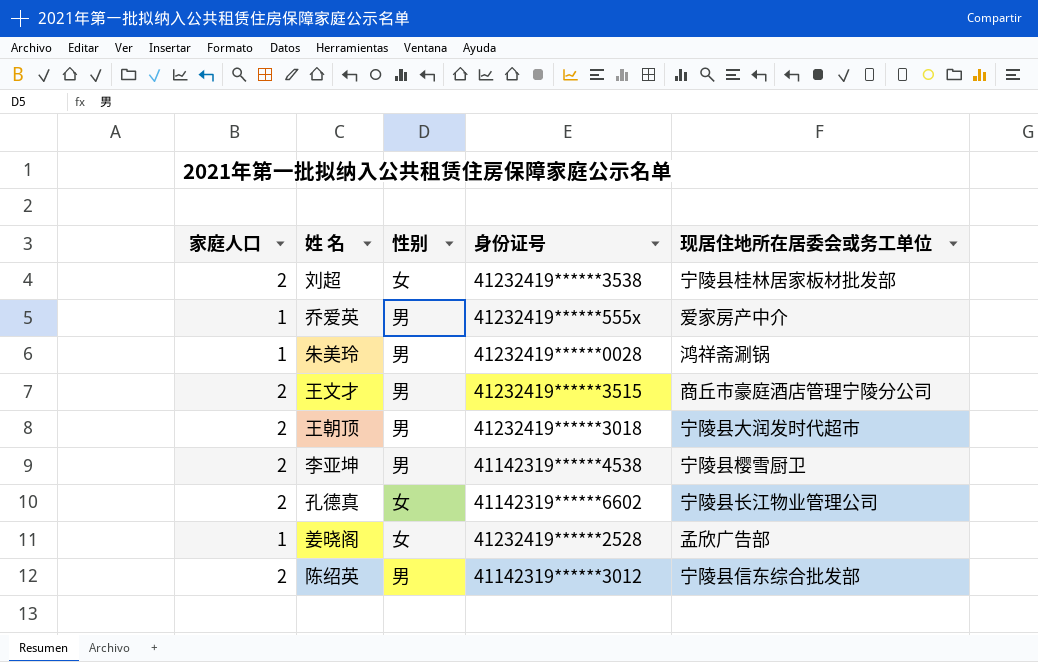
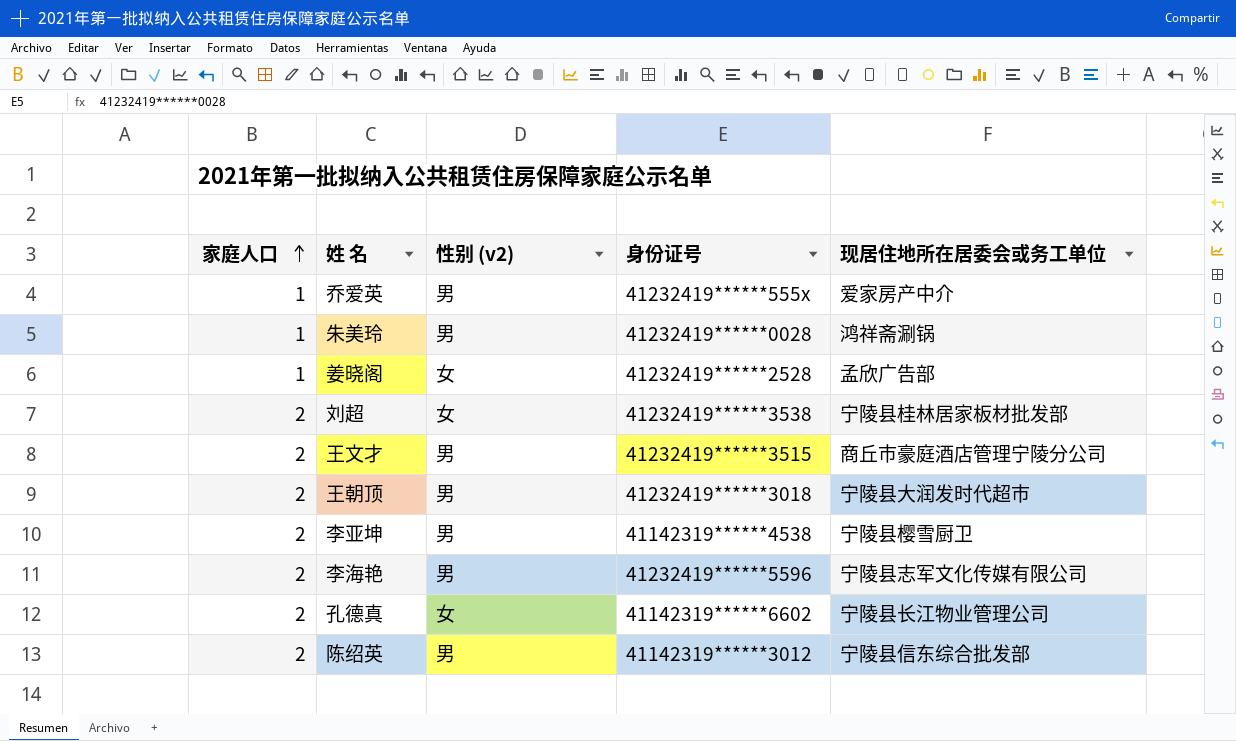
row order: none -> 家庭人口 ascending
column name: 性别 -> 性别 (v2)
row 李海艳: none -> 2 | 男 | 41232419******5596 | 宁陵县志军文化传媒有限公司

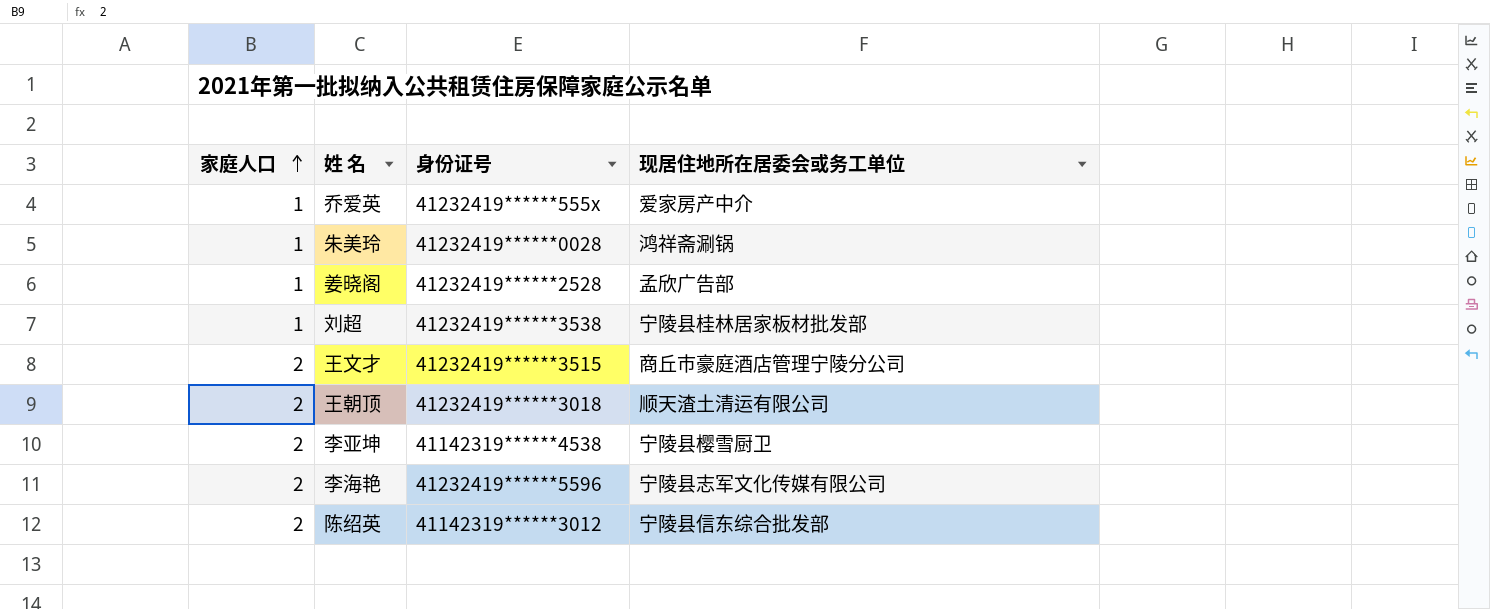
column 性别 (v2) | position: 3 -> none
row 孔德真: 2 | 女 | 41142319******6602 | 宁陵县长江物业管理公司 -> none
刘超 | 家庭人口: 2 -> 1
王朝顶 | 现居住地所在居委会或务工单位: 宁陵县大润发时代超市 -> 顺天渣土清运有限公司

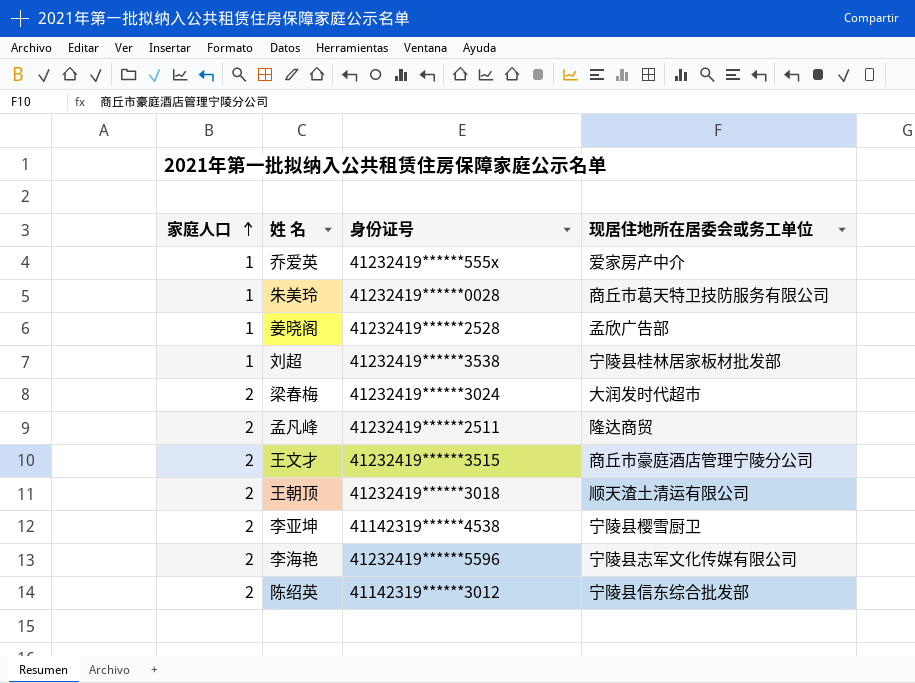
朱美玲 | 现居住地所在居委会或务工单位: 鸿祥斋涮锅 -> 商丘市葛天特卫技防服务有限公司
row 梁春梅: none -> 2 | 41232419******3024 | 大润发时代超市
row 孟凡峰: none -> 2 | 41232419******2511 | 隆达商贸

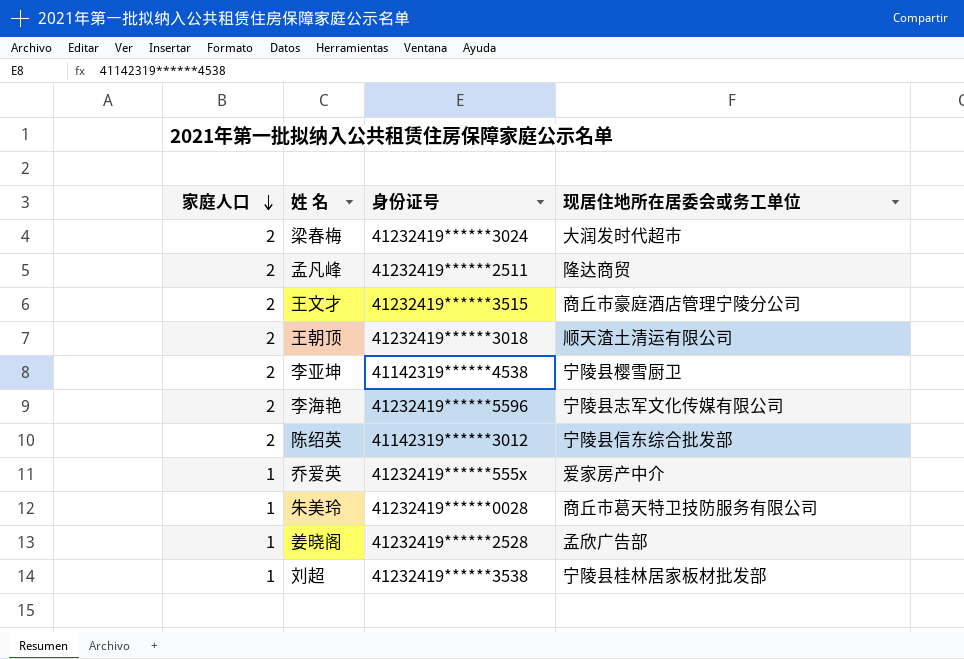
row order: 家庭人口 ascending -> 家庭人口 descending

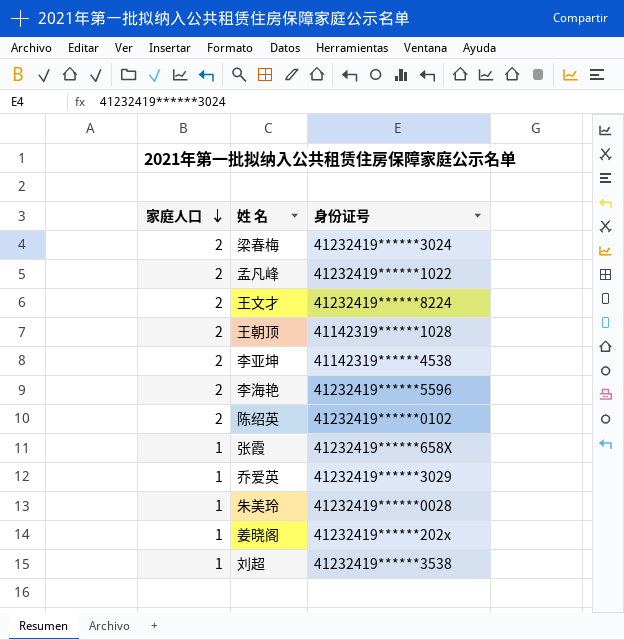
column 现居住地所在居委会或务工单位 | position: 4 -> none
孟凡峰 | 身份证号: 41232419******2511 -> 41232419******1022
王文才 | 身份证号: 41232419******3515 -> 41232419******8224
王朝顶 | 身份证号: 41232419******3018 -> 41142319******1028
陈绍英 | 身份证号: 41142319******3012 -> 41232419******0102
row 张霞: none -> 1 | 41232419******658X
乔爱英 | 身份证号: 41232419******555x -> 41232419******3029
姜晓阁 | 身份证号: 41232419******2528 -> 41232419******202x

